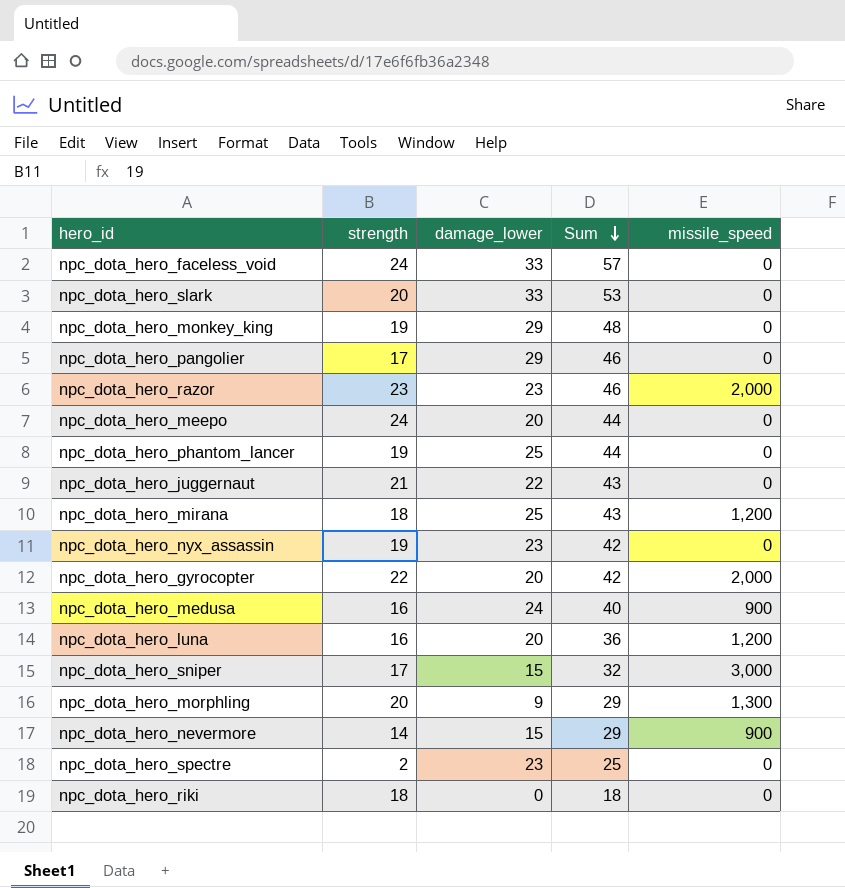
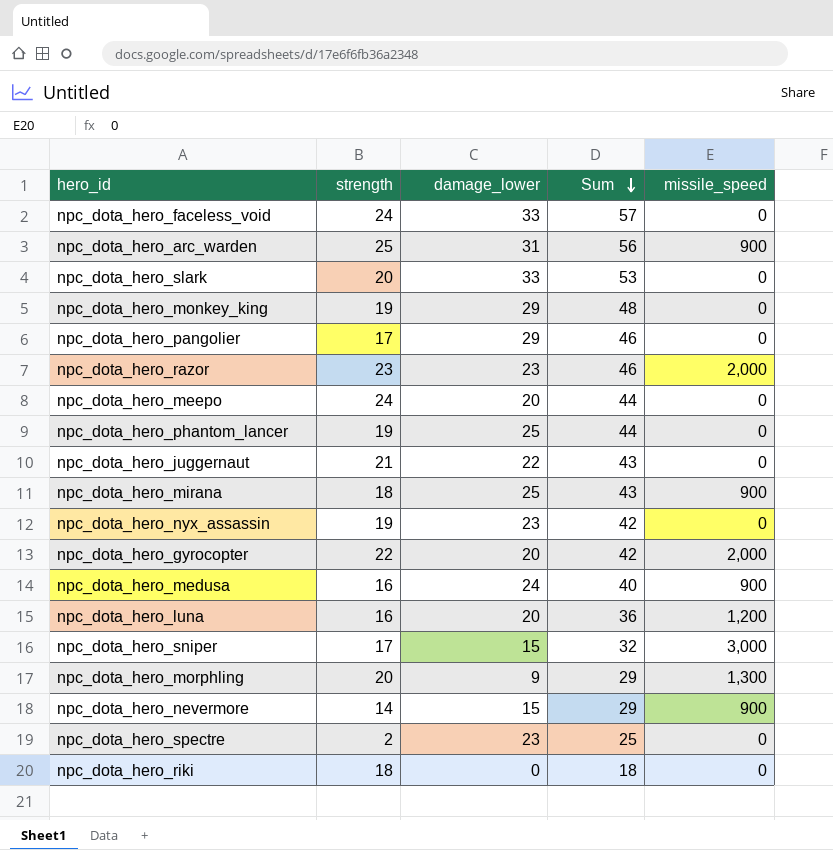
row npc_dota_hero_arc_warden: none -> 25 | 31 | 56 | 900
npc_dota_hero_mirana | missile_speed: 1,200 -> 900

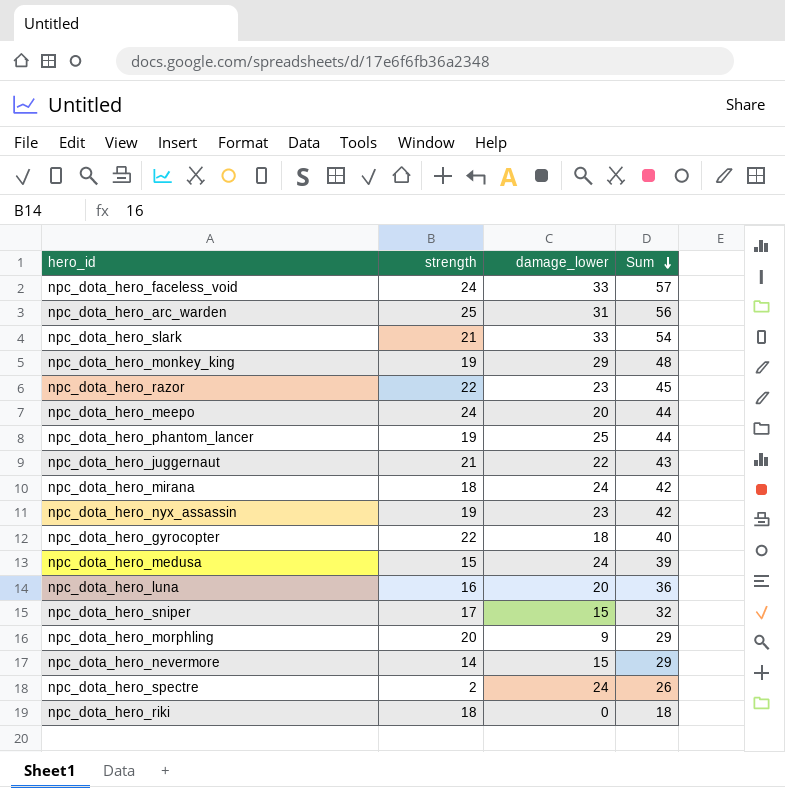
column missile_speed | position: 5 -> none
row npc_dota_hero_pangolier: 17 | 29 | 46 | 0 -> none
npc_dota_hero_slark | strength: 20 -> 21
npc_dota_hero_slark | Sum: 53 -> 54
npc_dota_hero_razor | strength: 23 -> 22
npc_dota_hero_razor | Sum: 46 -> 45
npc_dota_hero_mirana | damage_lower: 25 -> 24
npc_dota_hero_mirana | Sum: 43 -> 42
npc_dota_hero_gyrocopter | damage_lower: 20 -> 18
npc_dota_hero_gyrocopter | Sum: 42 -> 40
npc_dota_hero_medusa | strength: 16 -> 15
npc_dota_hero_medusa | Sum: 40 -> 39
npc_dota_hero_spectre | damage_lower: 23 -> 24
npc_dota_hero_spectre | Sum: 25 -> 26

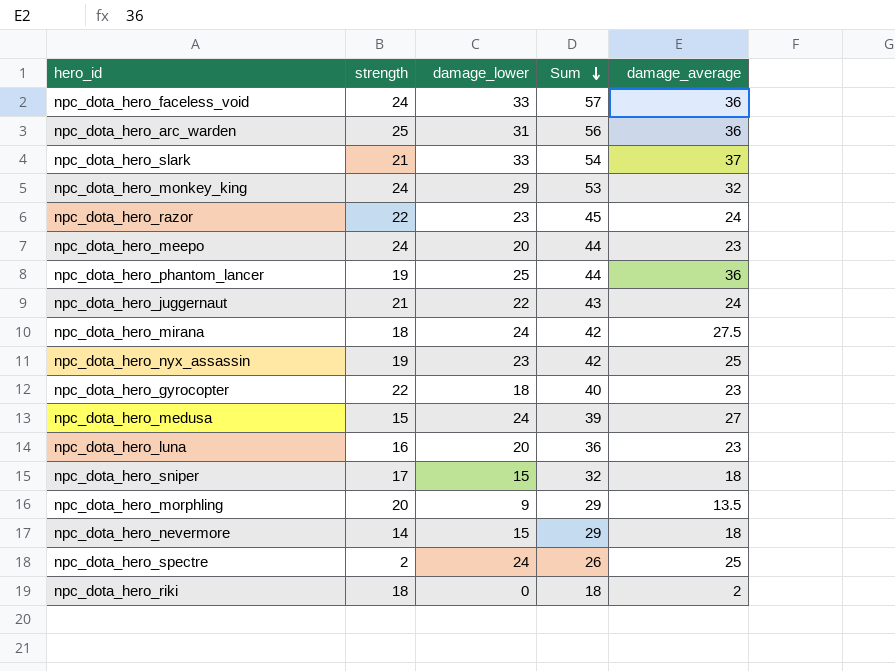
column damage_average | position: none -> 5
npc_dota_hero_monkey_king | strength: 19 -> 24
npc_dota_hero_monkey_king | Sum: 48 -> 53

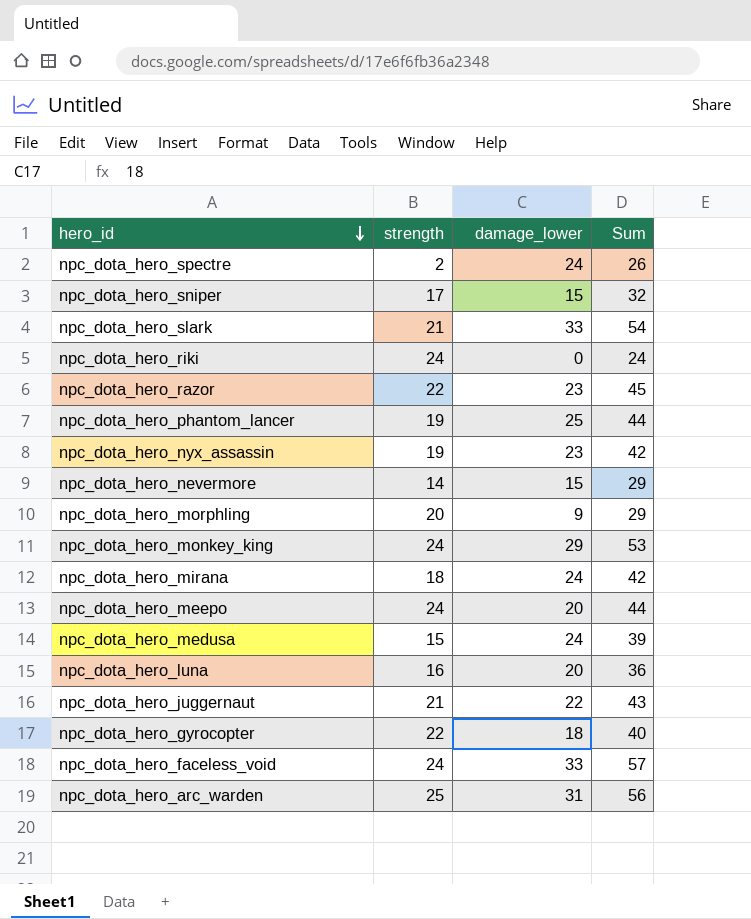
row order: Sum descending -> hero_id descending
column damage_average | position: 5 -> none
npc_dota_hero_riki | strength: 18 -> 24
npc_dota_hero_riki | Sum: 18 -> 24

